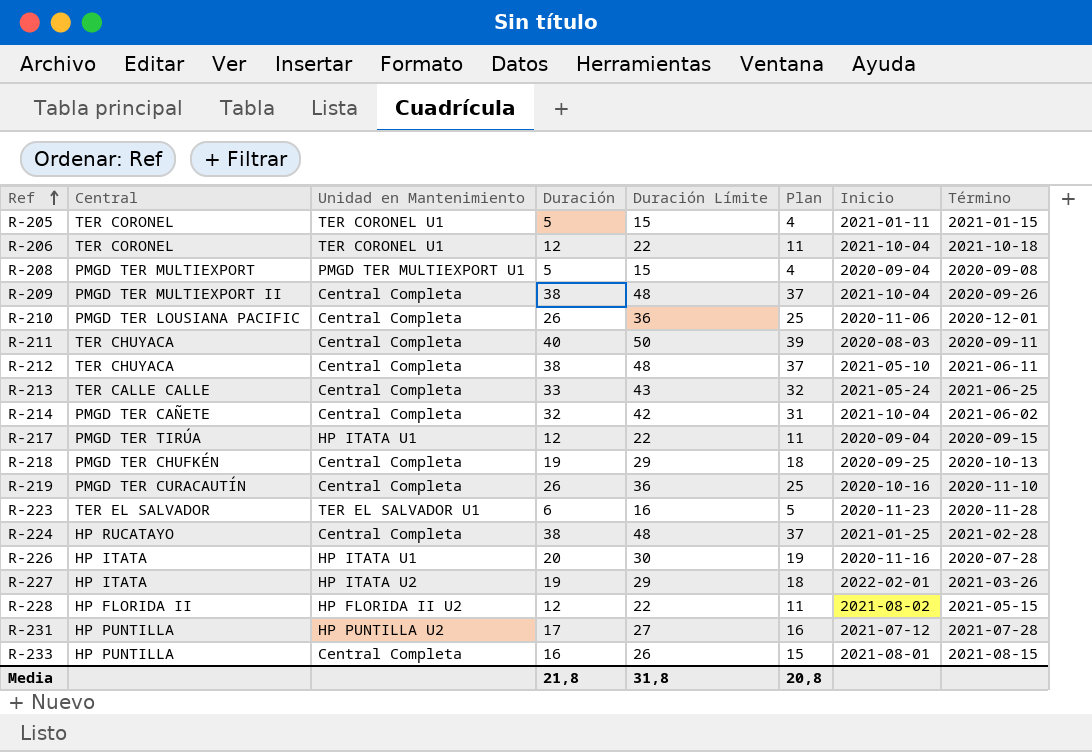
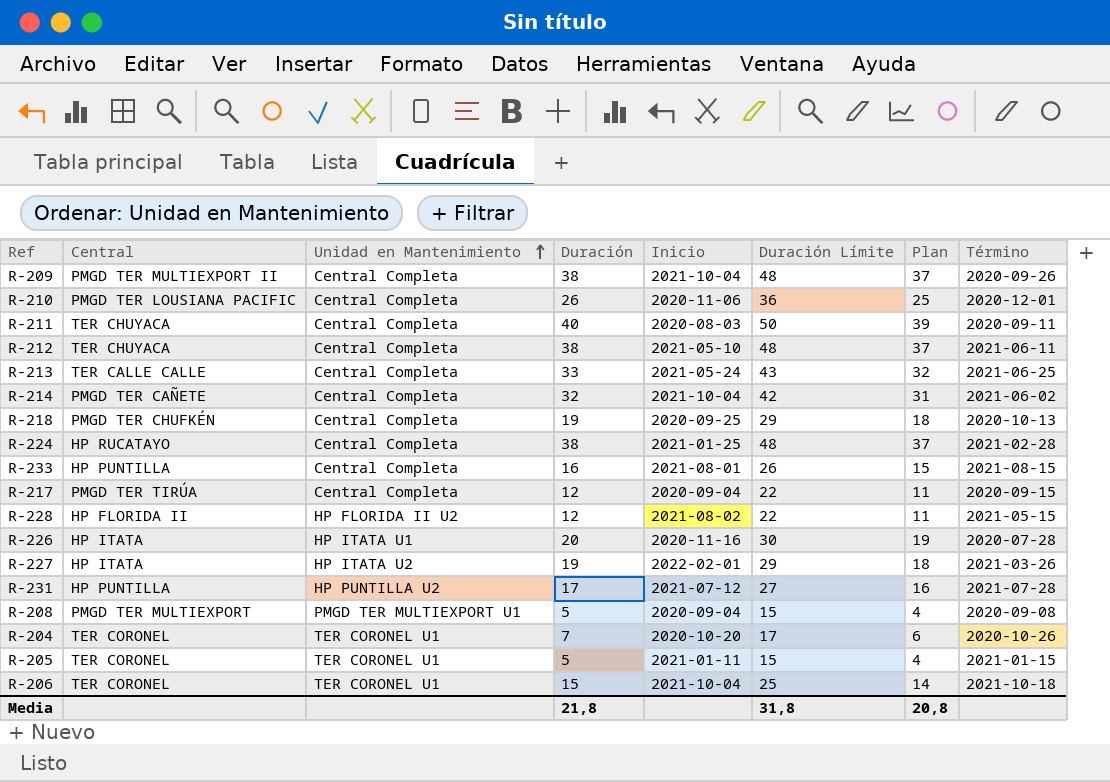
row order: Ref ascending -> Unidad en Mantenimiento ascending
column Inicio | position: 7 -> 5
row R-219: PMGD TER CURACAUTÍN | Central Completa | 26 | 36 | 25 | 2020-10-16 | 2020-11-10 -> none
row R-223: TER EL SALVADOR | TER EL SALVADOR U1 | 6 | 16 | 5 | 2020-11-23 | 2020-11-28 -> none
R-217 | Unidad en Mantenimiento: HP ITATA U1 -> Central Completa
row R-204: none -> TER CORONEL | TER CORONEL U1 | 7 | 2020-10-20 | 17 | 6 | 2020-10-26
R-206 | Duración: 12 -> 15
R-206 | Duración Límite: 22 -> 25
R-206 | Plan: 11 -> 14

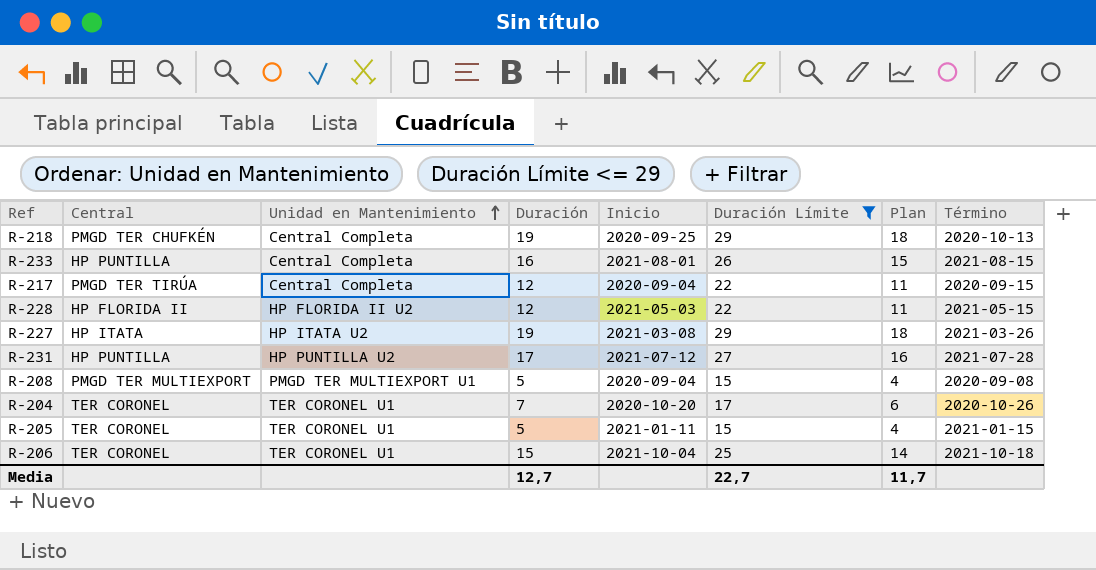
filter: none -> Duración Límite <= 29
R-228 | Inicio: 2021-08-02 -> 2021-05-03
R-227 | Inicio: 2022-02-01 -> 2021-03-08
Media | Duración: 21,8 -> 12,7
Media | Duración Límite: 31,8 -> 22,7
Media | Plan: 20,8 -> 11,7

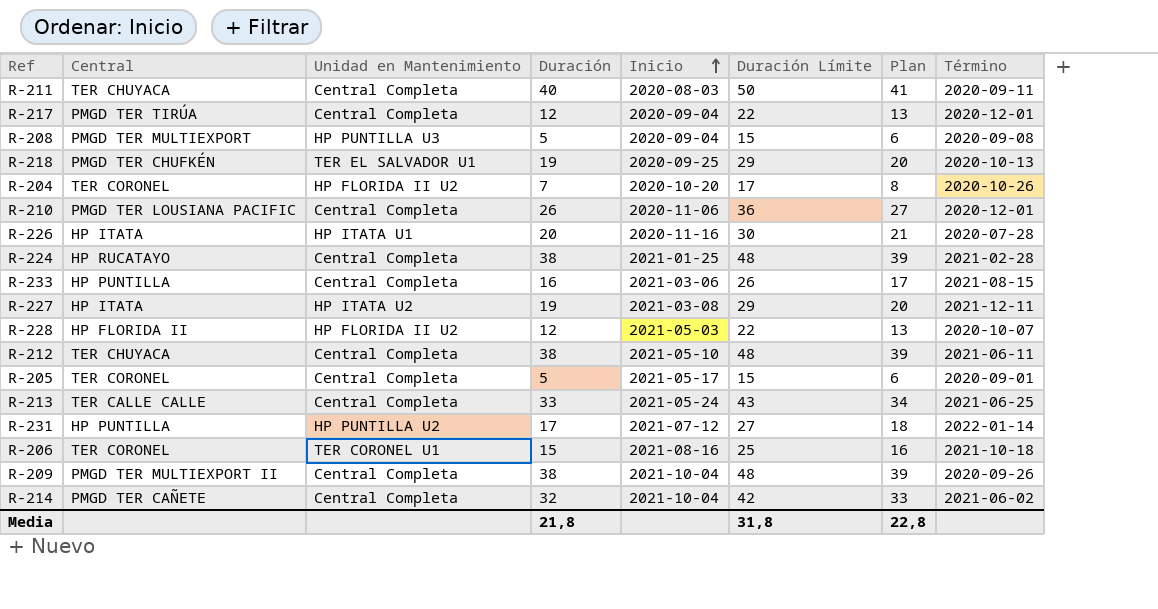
filter: Duración Límite <= 29 -> none
row order: Unidad en Mantenimiento ascending -> Inicio ascending
column Plan | formula: [Duración] - 1 -> [Duración] + 1
R-217 | Término: 2020-09-15 -> 2020-12-01
R-208 | Unidad en Mantenimiento: PMGD TER MULTIEXPORT U1 -> HP PUNTILLA U3
R-218 | Unidad en Mantenimiento: Central Completa -> TER EL SALVADOR U1
R-204 | Unidad en Mantenimiento: TER CORONEL U1 -> HP FLORIDA II U2
R-233 | Inicio: 2021-08-01 -> 2021-03-06
R-227 | Término: 2021-03-26 -> 2021-12-11
R-228 | Término: 2021-05-15 -> 2020-10-07
R-205 | Unidad en Mantenimiento: TER CORONEL U1 -> Central Completa
R-205 | Inicio: 2021-01-11 -> 2021-05-17
R-205 | Término: 2021-01-15 -> 2020-09-01
R-231 | Término: 2021-07-28 -> 2022-01-14
R-206 | Inicio: 2021-10-04 -> 2021-08-16
Media | Duración: 12,7 -> 21,8
Media | Duración Límite: 22,7 -> 31,8
Media | Plan: 11,7 -> 22,8

